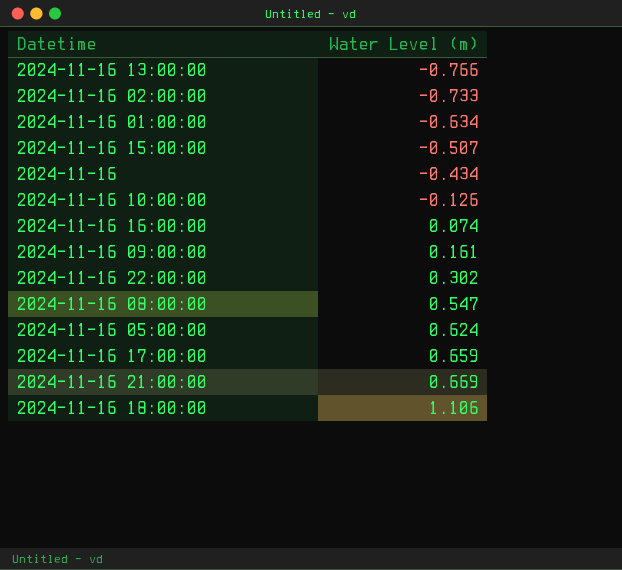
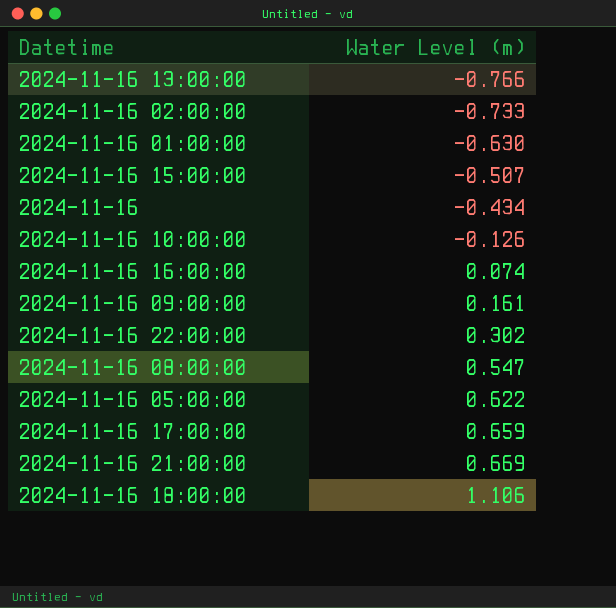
2024-11-16 01:00:00 | Water Level (m): -0.634 -> -0.630
2024-11-16 05:00:00 | Water Level (m): 0.624 -> 0.622

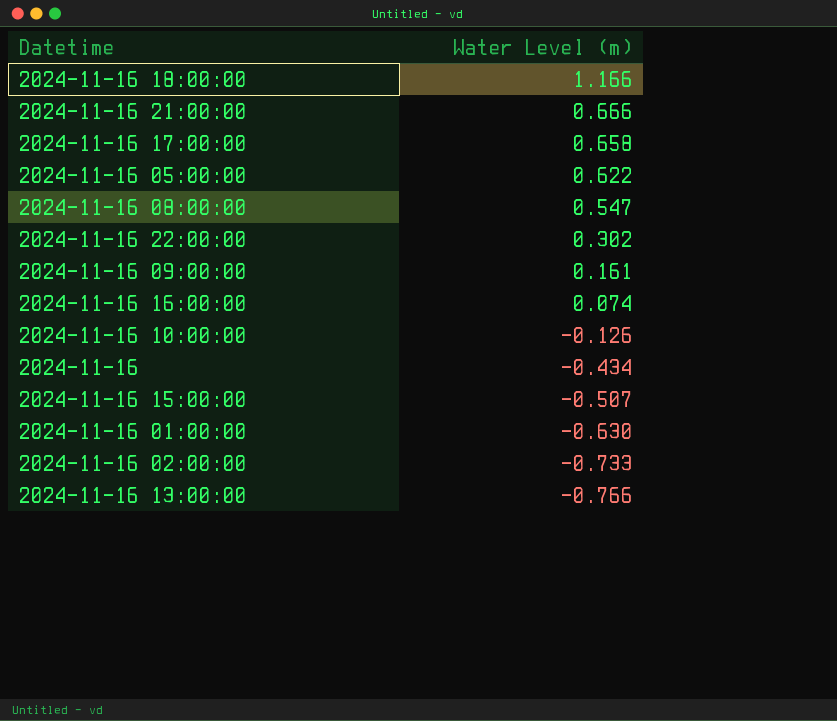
row order: Water Level (m) ascending -> Water Level (m) descending
2024-11-16 18:00:00 | Water Level (m): 1.106 -> 1.166
2024-11-16 21:00:00 | Water Level (m): 0.669 -> 0.666
2024-11-16 17:00:00 | Water Level (m): 0.659 -> 0.658

